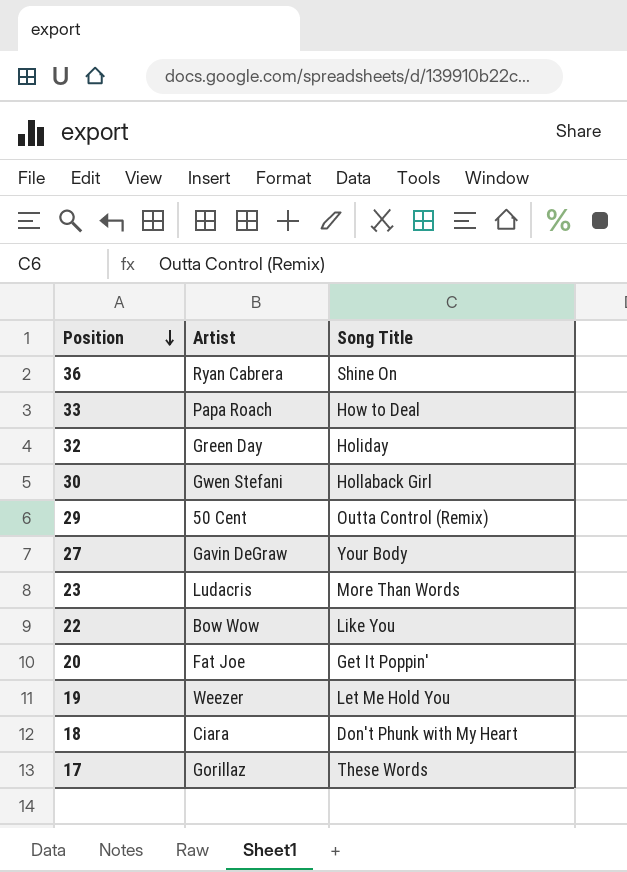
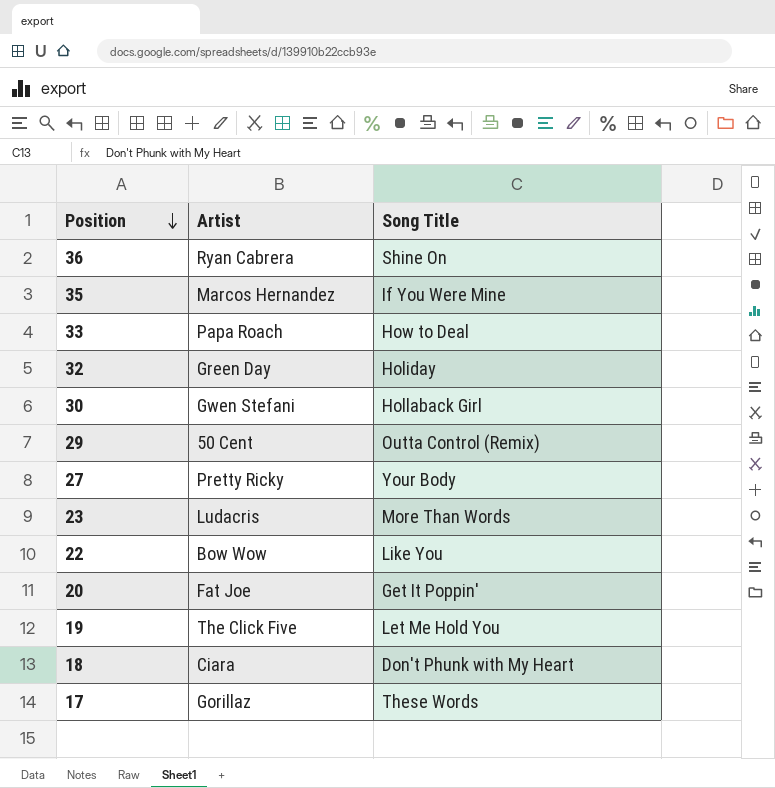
row 35: none -> Marcos Hernandez | If You Were Mine
27 | Artist: Gavin DeGraw -> Pretty Ricky
19 | Artist: Weezer -> The Click Five

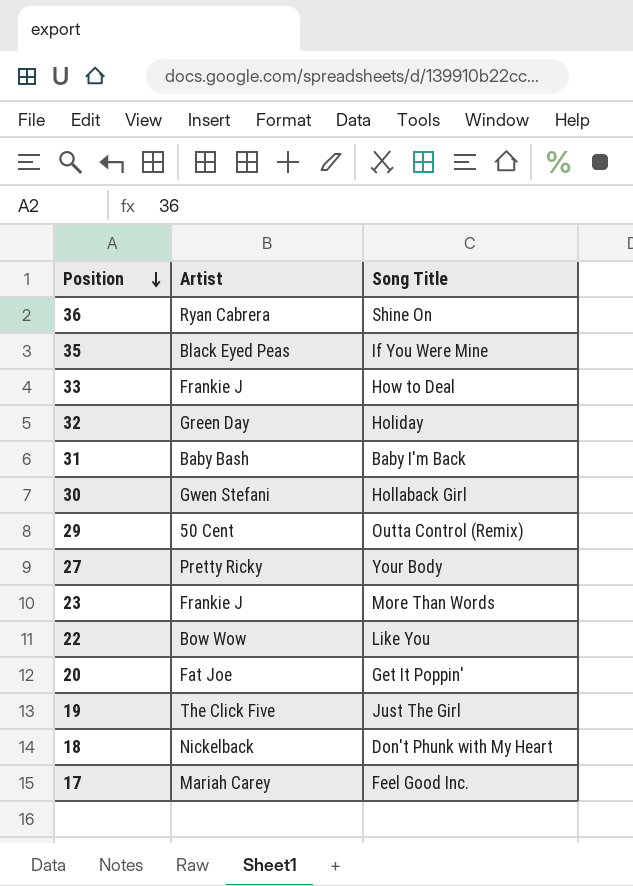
35 | Artist: Marcos Hernandez -> Black Eyed Peas
33 | Artist: Papa Roach -> Frankie J
row 31: none -> Baby Bash | Baby I'm Back
23 | Artist: Ludacris -> Frankie J
19 | Song Title: Let Me Hold You -> Just The Girl
18 | Artist: Ciara -> Nickelback
17 | Artist: Gorillaz -> Mariah Carey
17 | Song Title: These Words -> Feel Good Inc.

